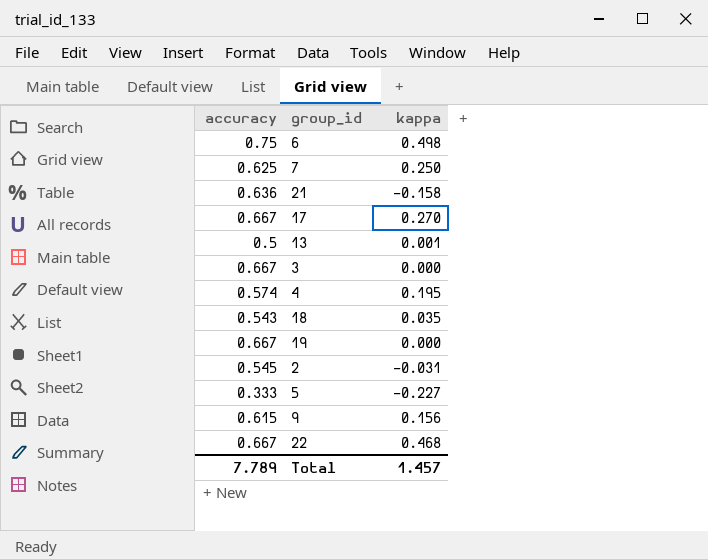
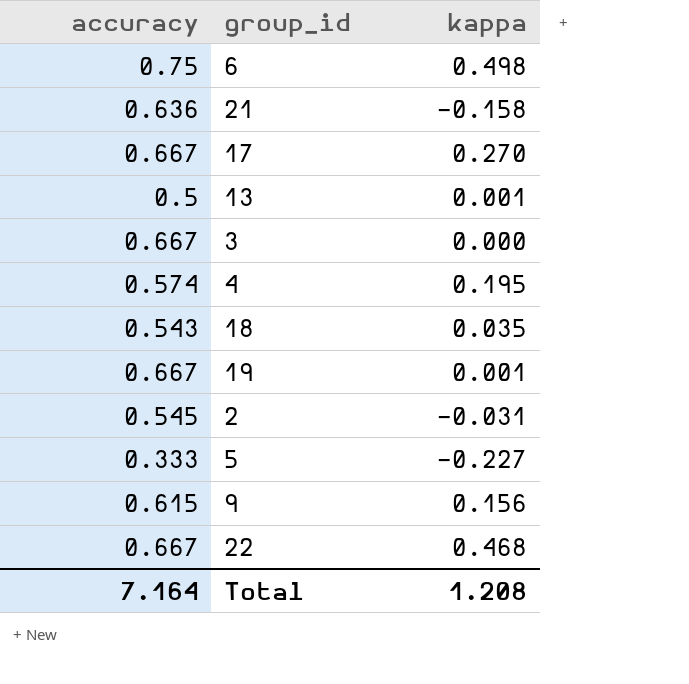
row 7: 0.625 | 0.250 -> none
19 | kappa: 0.000 -> 0.001
Total | accuracy: 7.789 -> 7.164
Total | kappa: 1.457 -> 1.208

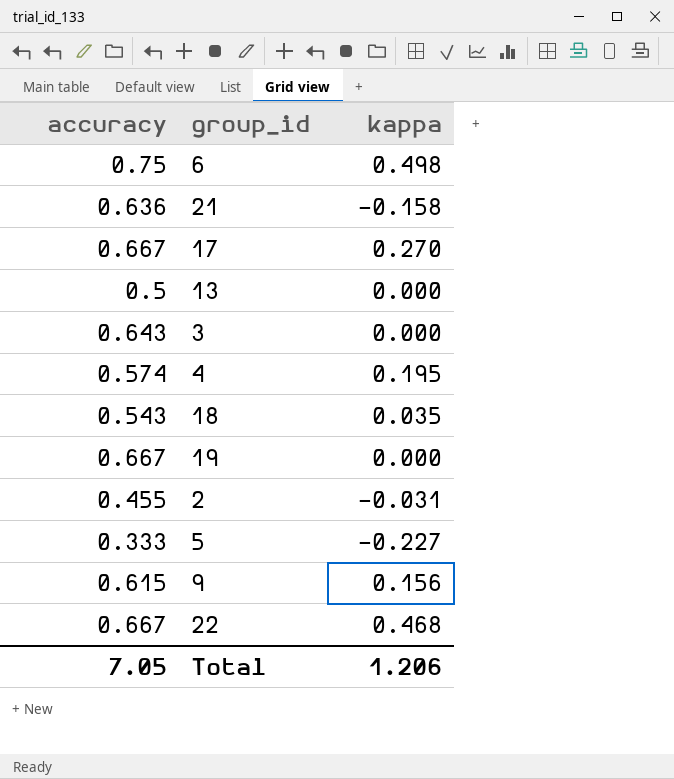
13 | kappa: 0.001 -> 0.000
3 | accuracy: 0.667 -> 0.643
19 | kappa: 0.001 -> 0.000
2 | accuracy: 0.545 -> 0.455
Total | accuracy: 7.164 -> 7.05
Total | kappa: 1.208 -> 1.206

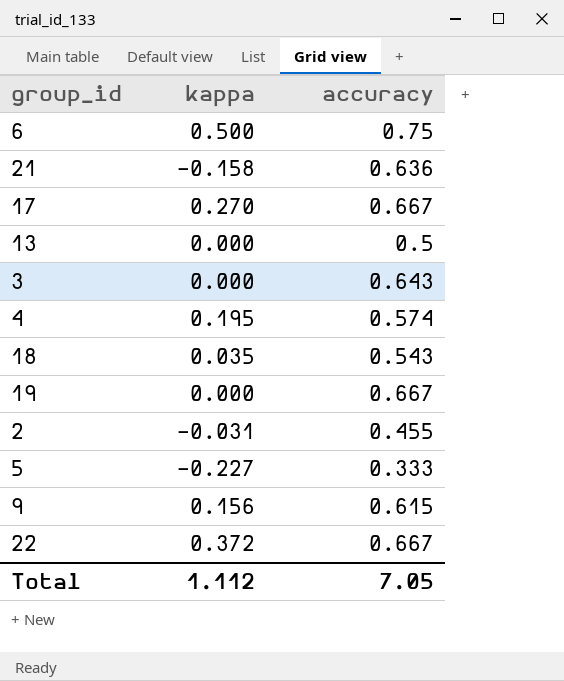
column accuracy | position: 1 -> 3
6 | kappa: 0.498 -> 0.500
22 | kappa: 0.468 -> 0.372
Total | kappa: 1.206 -> 1.112

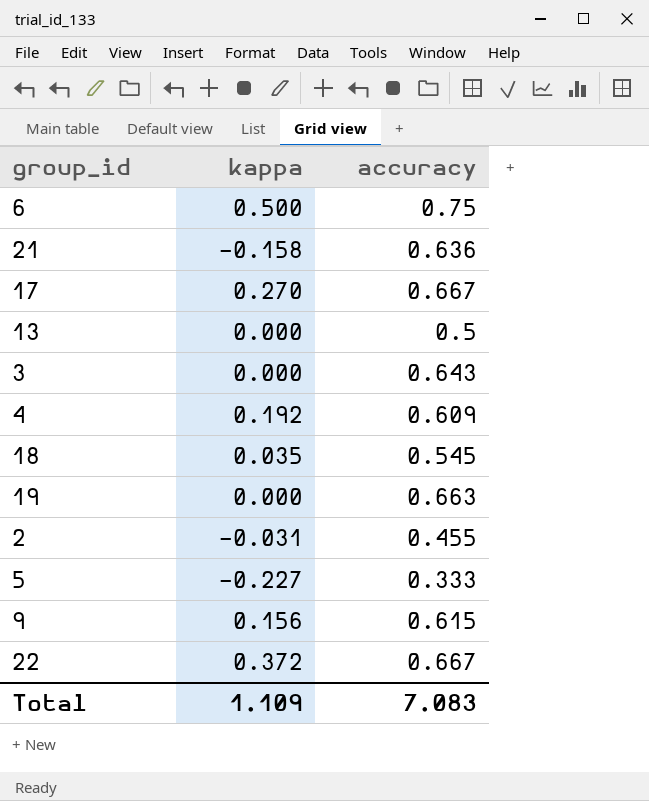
4 | kappa: 0.195 -> 0.192
4 | accuracy: 0.574 -> 0.609
18 | accuracy: 0.543 -> 0.545
19 | accuracy: 0.667 -> 0.663
Total | kappa: 1.112 -> 1.109
Total | accuracy: 7.05 -> 7.083

